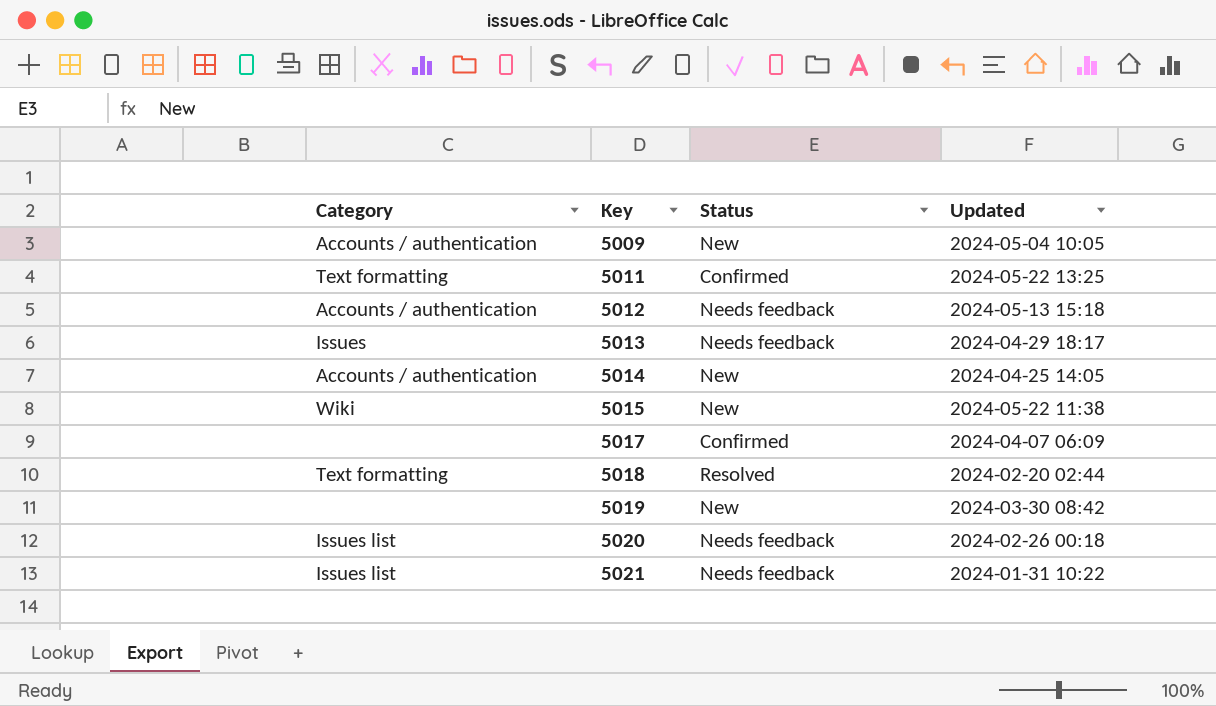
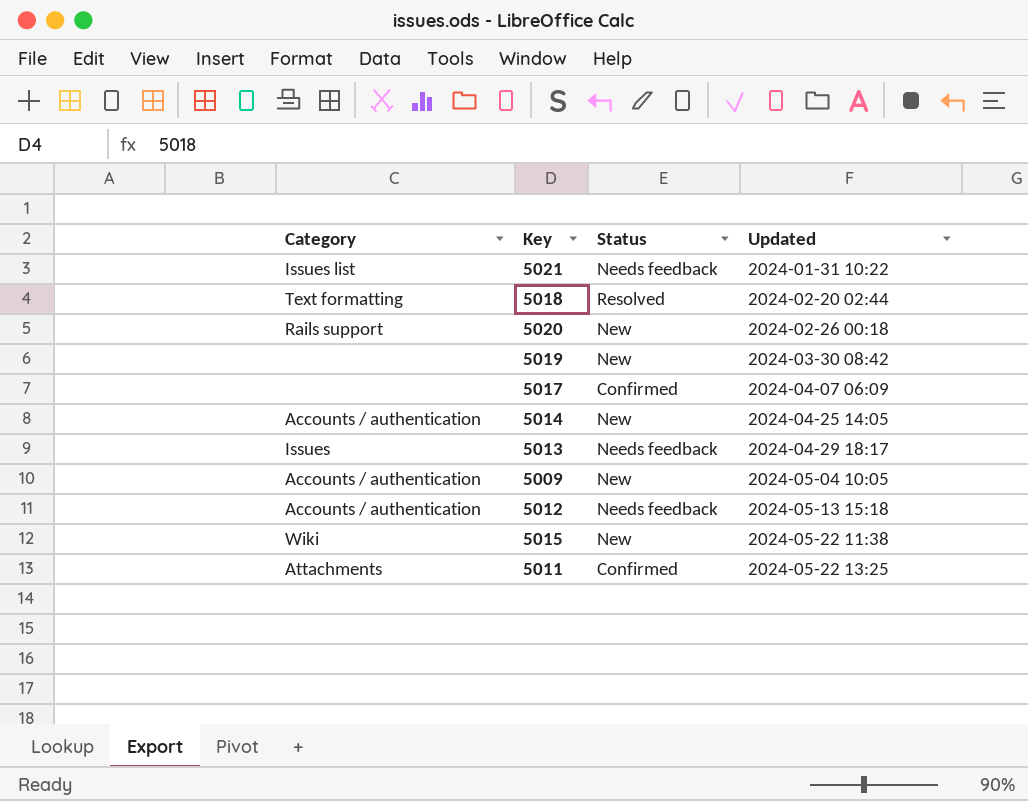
row order: Key ascending -> Updated ascending
5020 | Category: Issues list -> Rails support
5020 | Status: Needs feedback -> New
5011 | Category: Text formatting -> Attachments

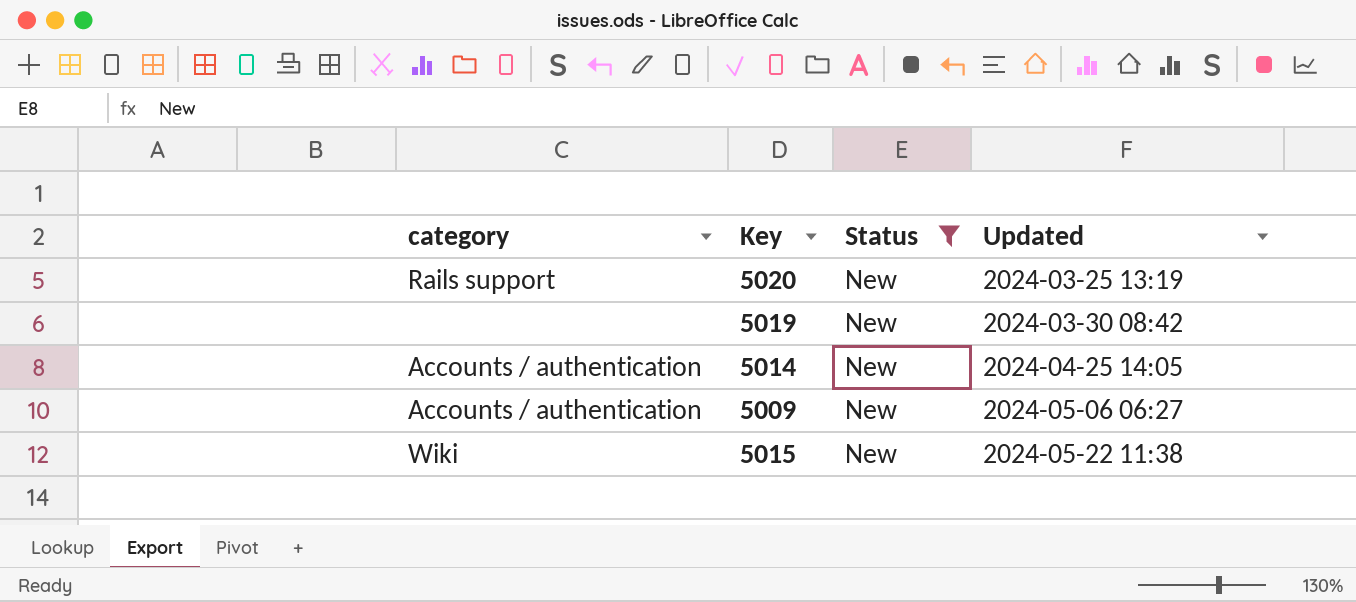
filter: none -> Status = New
column name: Category -> category
5020 | Updated: 2024-02-26 00:18 -> 2024-03-25 13:19
5009 | Updated: 2024-05-04 10:05 -> 2024-05-06 06:27

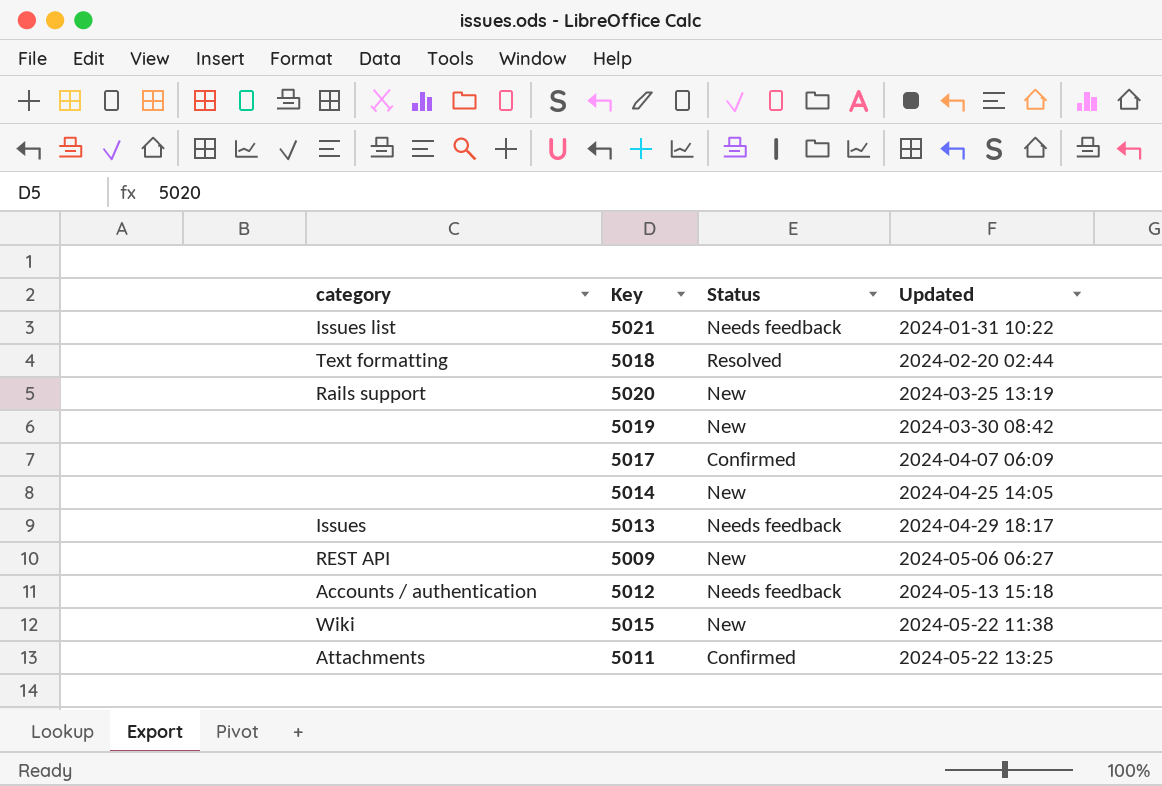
filter: Status = New -> none
5014 | category: Accounts / authentication -> none
5009 | category: Accounts / authentication -> REST API

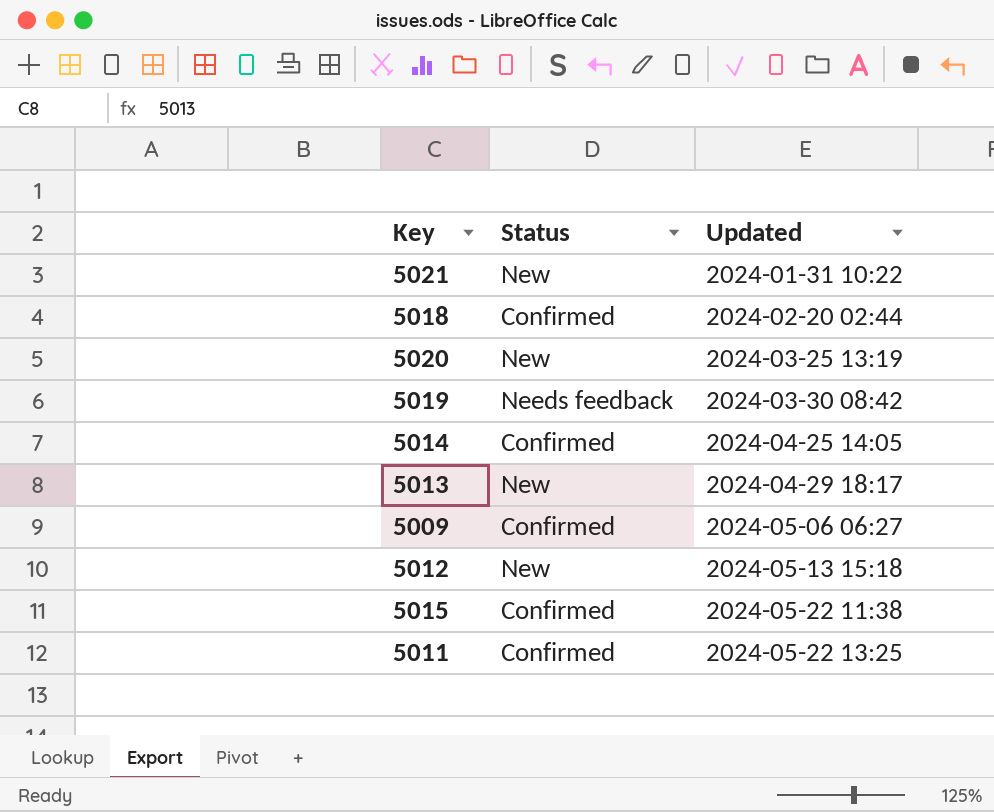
column category | position: 1 -> none
row 5017: none | Confirmed | 2024-04-07 06:09 -> none
5021 | Status: Needs feedback -> New
5018 | Status: Resolved -> Confirmed
5019 | Status: New -> Needs feedback
5014 | Status: New -> Confirmed
5013 | Status: Needs feedback -> New
5009 | Status: New -> Confirmed
5012 | Status: Needs feedback -> New
5015 | Status: New -> Confirmed

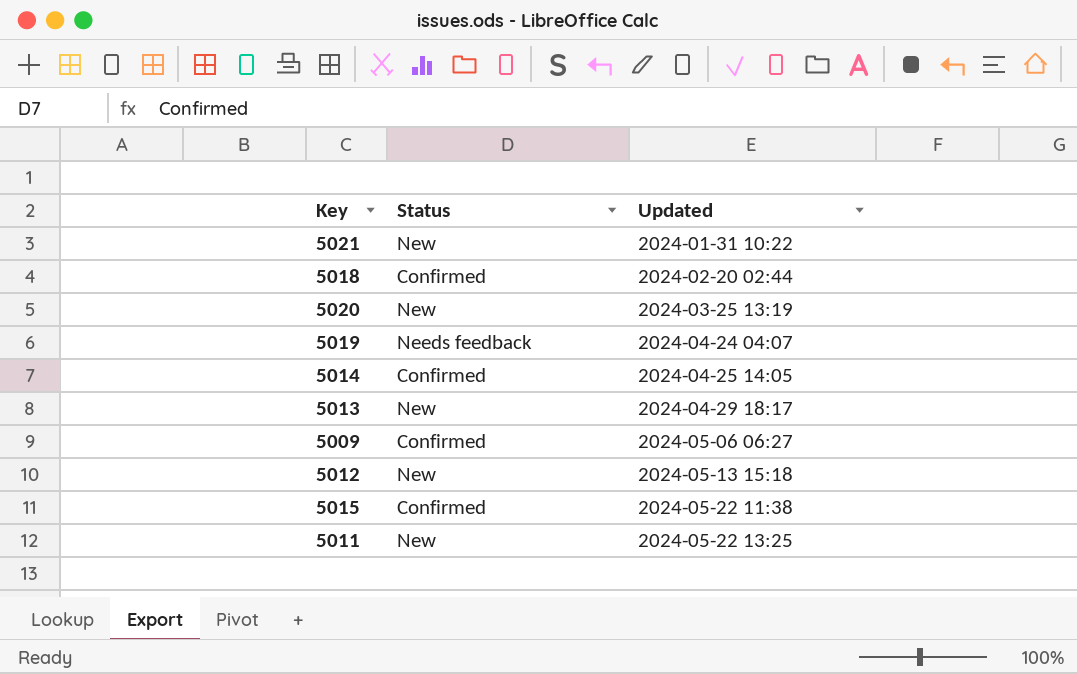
5019 | Updated: 2024-03-30 08:42 -> 2024-04-24 04:07
5011 | Status: Confirmed -> New

